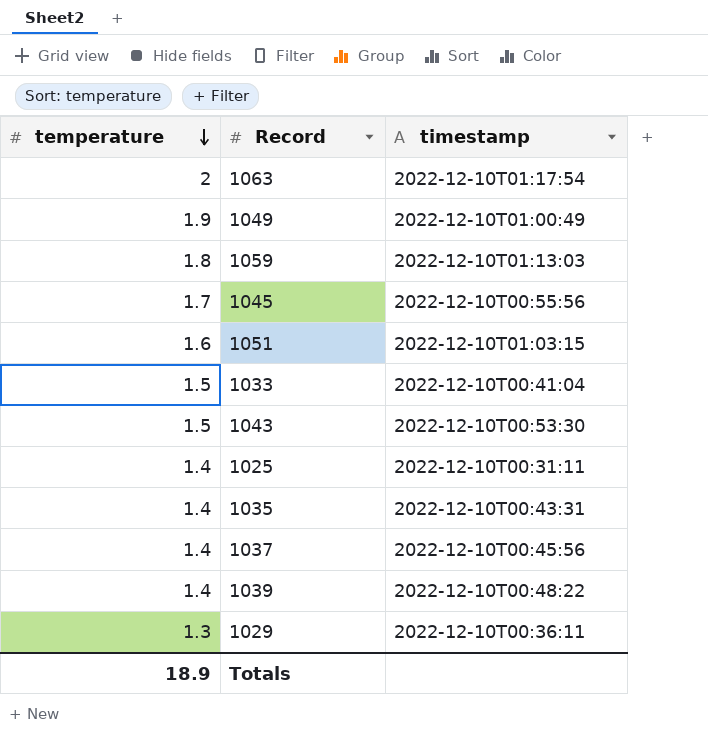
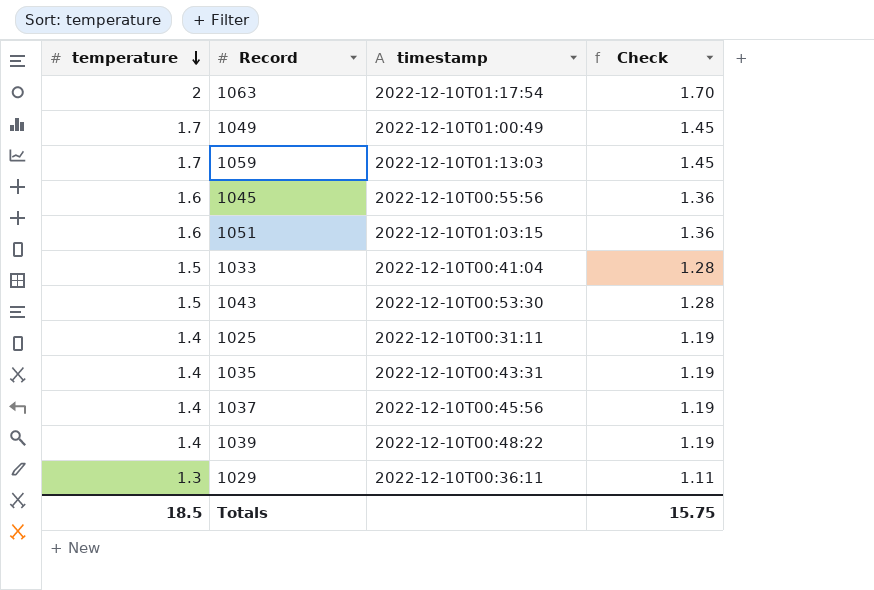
column Check | formula: none -> [temperature] * 0.85
1049 | temperature: 1.9 -> 1.7
1059 | temperature: 1.8 -> 1.7
1045 | temperature: 1.7 -> 1.6
Totals | temperature: 18.9 -> 18.5

